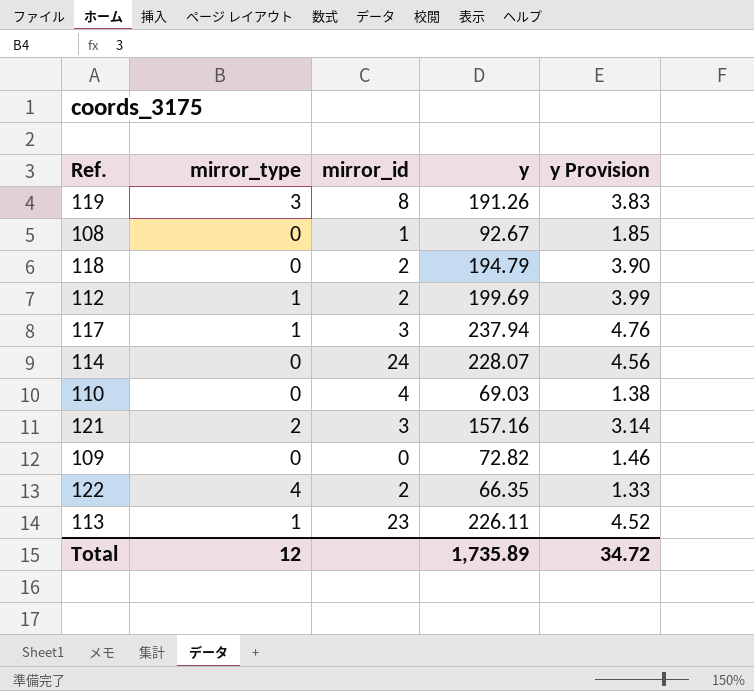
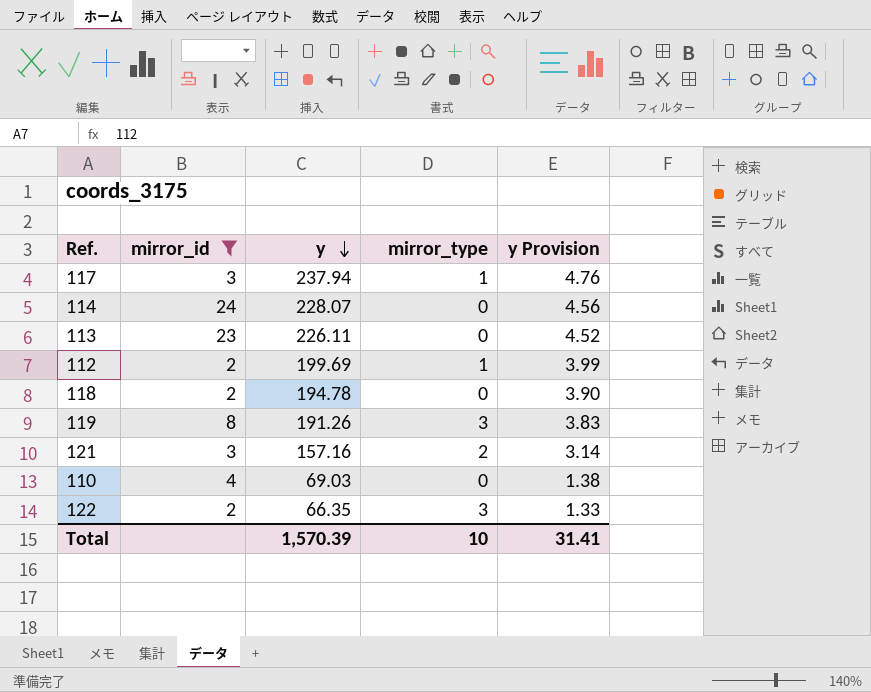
filter: none -> mirror_id >= 2
row order: none -> y descending
column mirror_type | position: 2 -> 4
113 | mirror_type: 1 -> 0
118 | y: 194.79 -> 194.78
122 | mirror_type: 4 -> 3
Total | y: 1,735.89 -> 1,570.39
Total | mirror_type: 12 -> 10
Total | y Provision: 34.72 -> 31.41

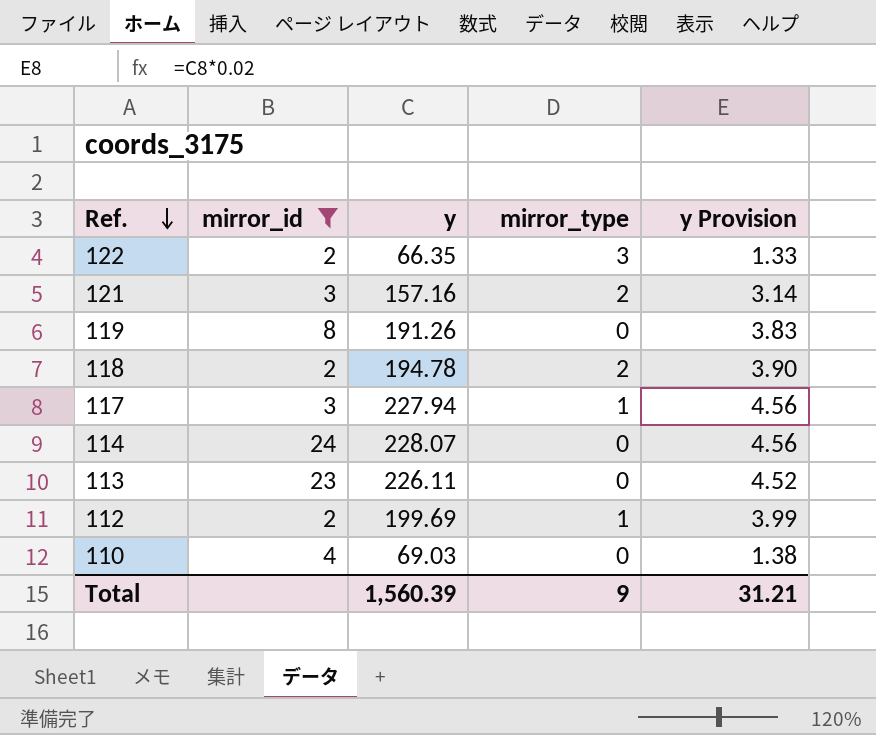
row order: y descending -> Ref. descending
119 | mirror_type: 3 -> 0
118 | mirror_type: 0 -> 2
117 | y: 237.94 -> 227.94
117 | y Provision: 4.76 -> 4.56
Total | y: 1,570.39 -> 1,560.39
Total | mirror_type: 10 -> 9
Total | y Provision: 31.41 -> 31.21

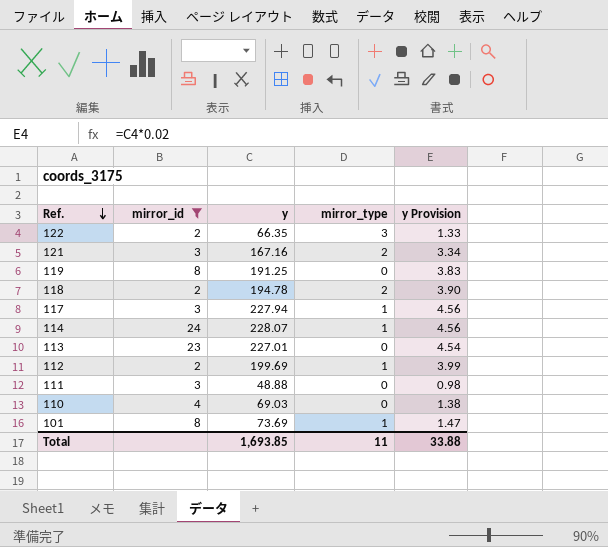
121 | y: 157.16 -> 167.16
121 | y Provision: 3.14 -> 3.34
119 | y: 191.26 -> 191.25
114 | mirror_type: 0 -> 1
113 | y: 226.11 -> 227.01
113 | y Provision: 4.52 -> 4.54
row 111: none -> 3 | 48.88 | 0 | 0.98
row 101: none -> 8 | 73.69 | 1 | 1.47
Total | y: 1,560.39 -> 1,693.85
Total | mirror_type: 9 -> 11
Total | y Provision: 31.21 -> 33.88

